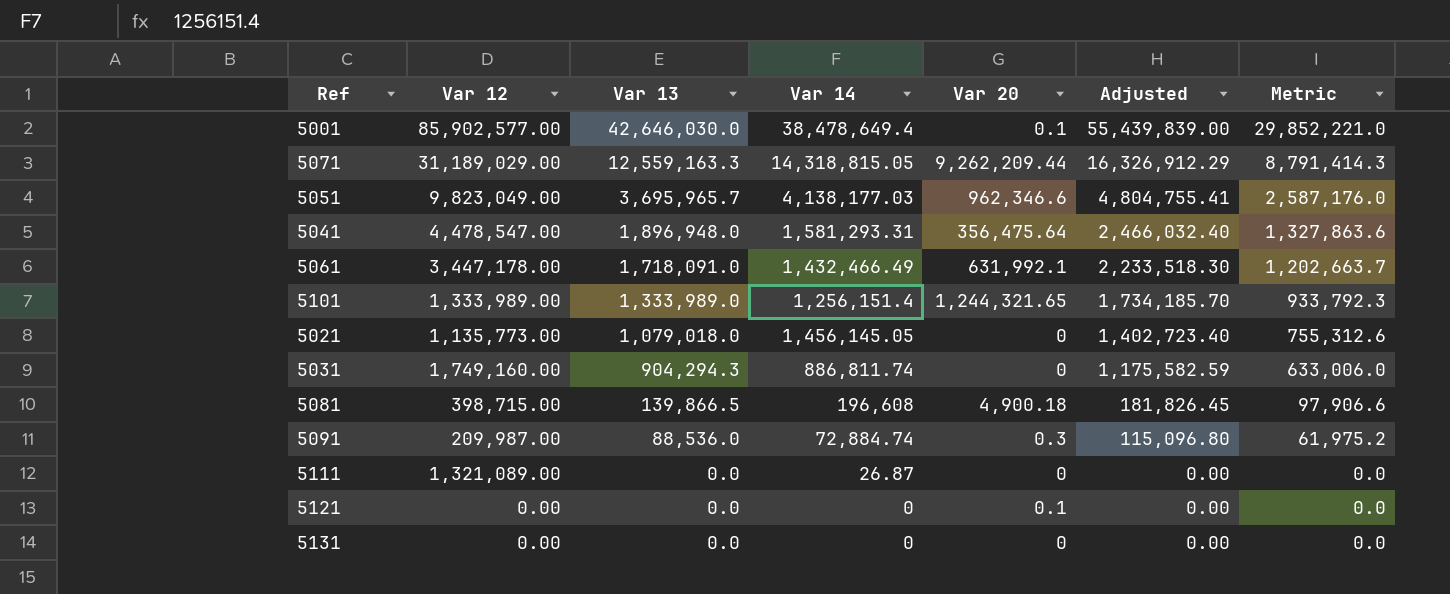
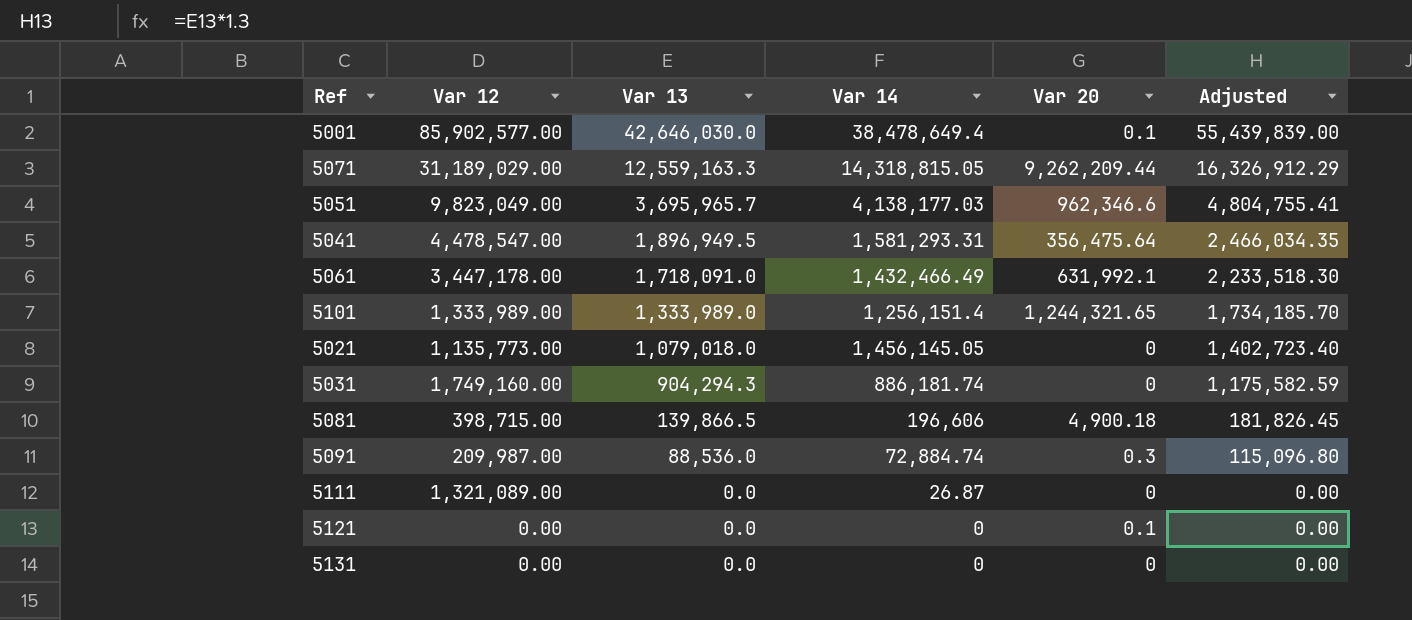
column Metric | formula: [Var 13] * 0.7 -> none
5041 | Var 13: 1,896,948.0 -> 1,896,949.5
5041 | Adjusted: 2,466,032.40 -> 2,466,034.35
5031 | Var 14: 886,811.74 -> 886,181.74
5081 | Var 14: 196,608 -> 196,606

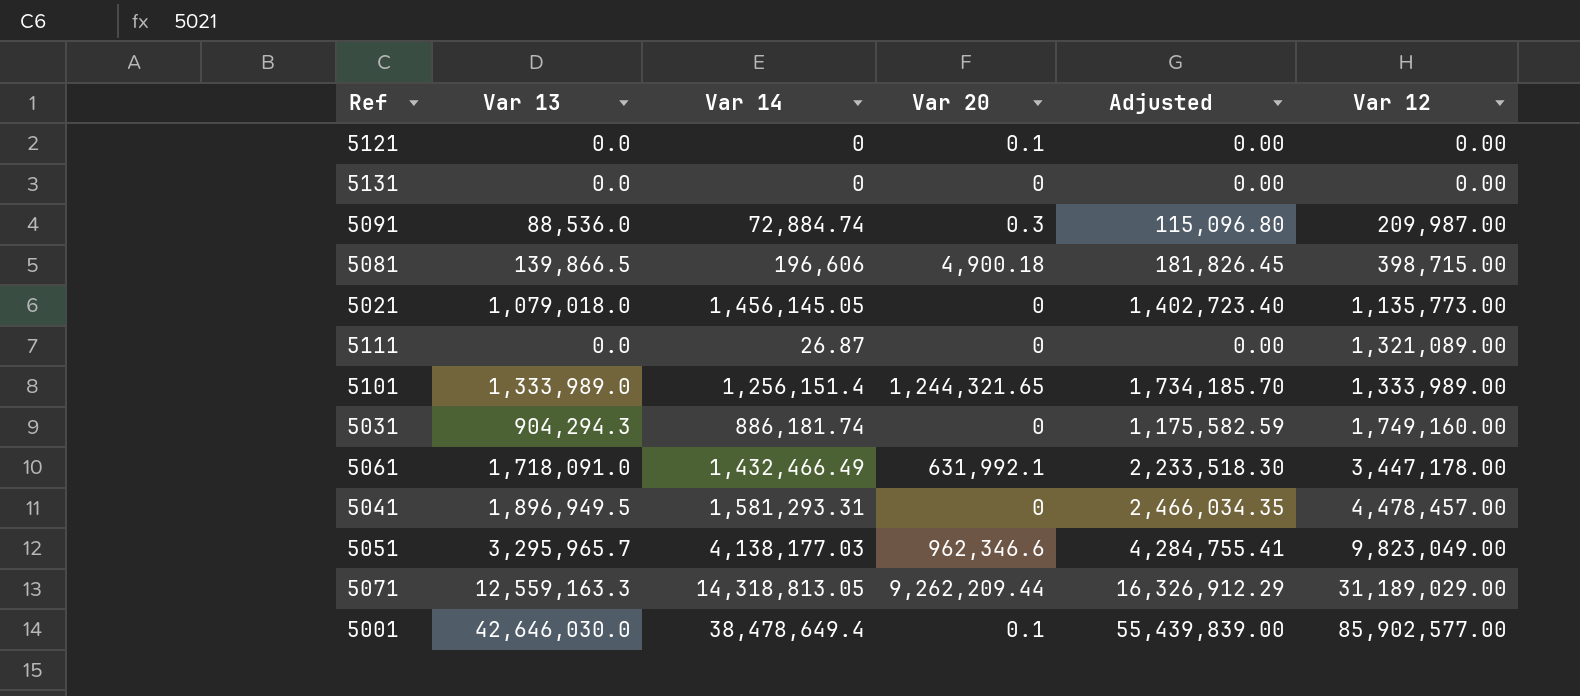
row order: Var 13 descending -> Var 12 ascending
column Var 12 | position: 2 -> 6
5041 | Var 20: 356,475.64 -> 0
5041 | Var 12: 4,478,547.00 -> 4,478,457.00
5051 | Var 13: 3,695,965.7 -> 3,295,965.7
5051 | Adjusted: 4,804,755.41 -> 4,284,755.41
5071 | Var 14: 14,318,815.05 -> 14,318,813.05

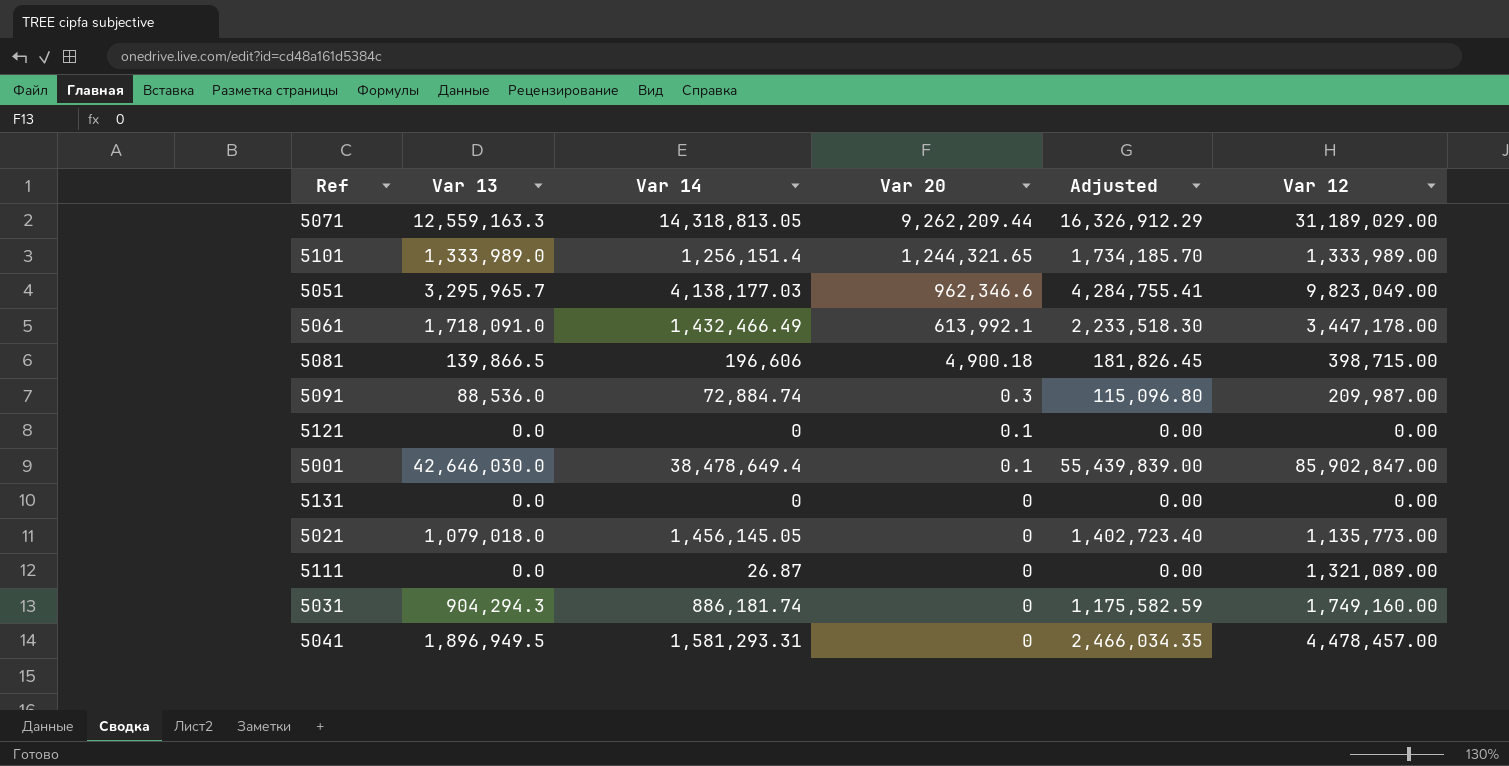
row order: Var 12 ascending -> Var 20 descending
5061 | Var 20: 631,992.1 -> 613,992.1
5001 | Var 12: 85,902,577.00 -> 85,902,847.00

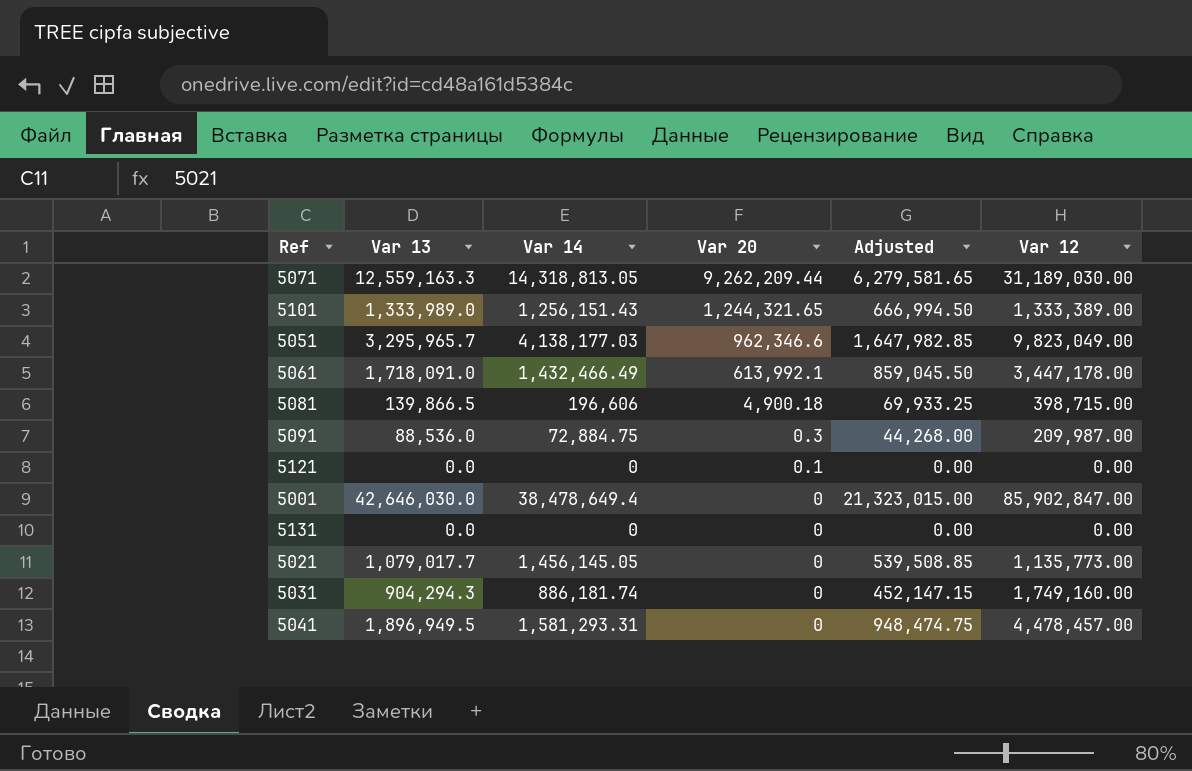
column Adjusted | formula: [Var 13] * 1.3 -> [Var 13] * 0.5
row 5111: 0.0 | 26.87 | 0 | 0.00 | 1,321,089.00 -> none
5071 | Var 12: 31,189,029.00 -> 31,189,030.00
5101 | Var 14: 1,256,151.4 -> 1,256,151.43
5101 | Var 12: 1,333,989.00 -> 1,333,389.00
5091 | Var 14: 72,884.74 -> 72,884.75
5001 | Var 20: 0.1 -> 0
5021 | Var 13: 1,079,018.0 -> 1,079,017.7

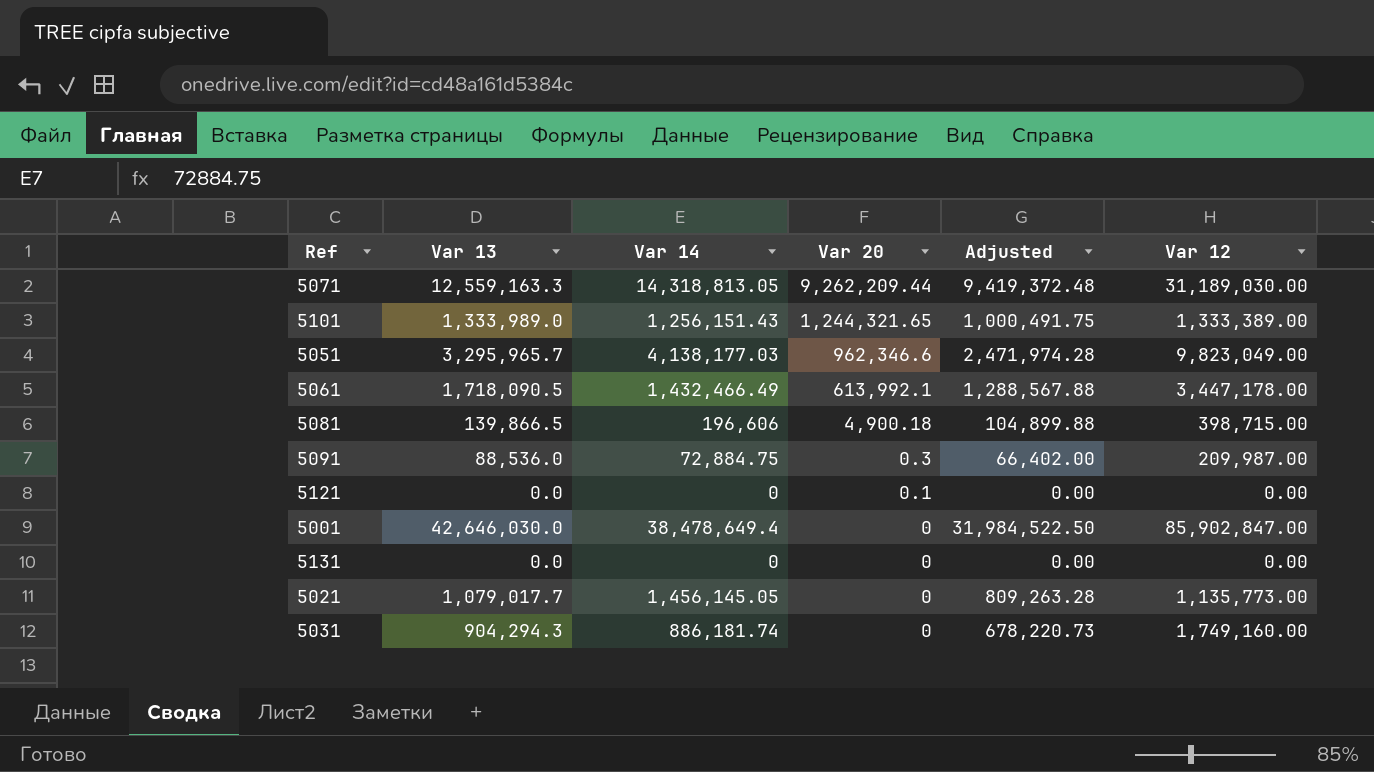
column Adjusted | formula: [Var 13] * 0.5 -> [Var 13] * 0.75
row 5041: 1,896,949.5 | 1,581,293.31 | 0 | 948,474.75 | 4,478,457.00 -> none
5061 | Var 13: 1,718,091.0 -> 1,718,090.5

